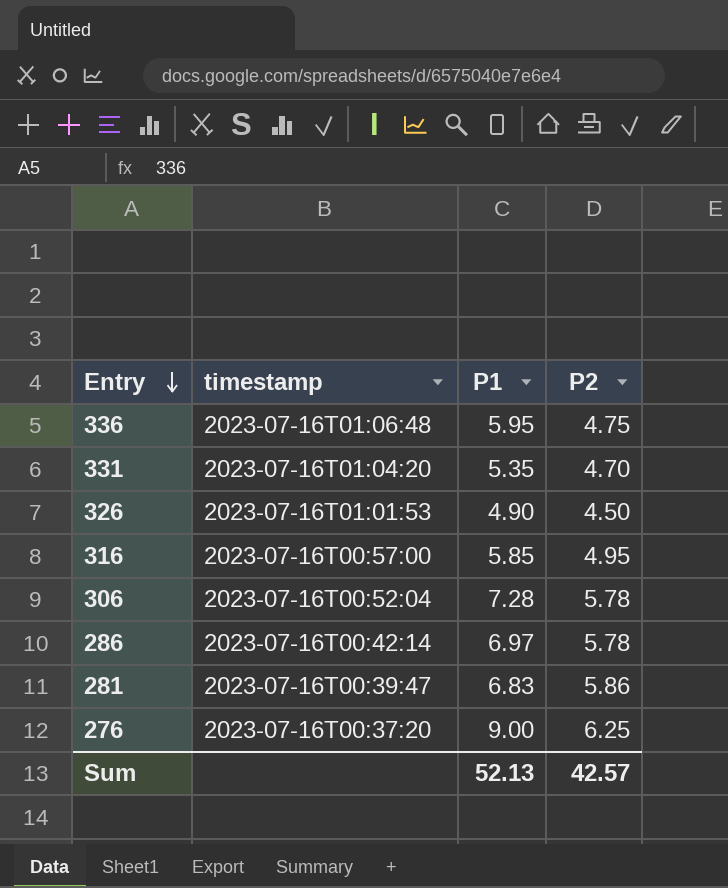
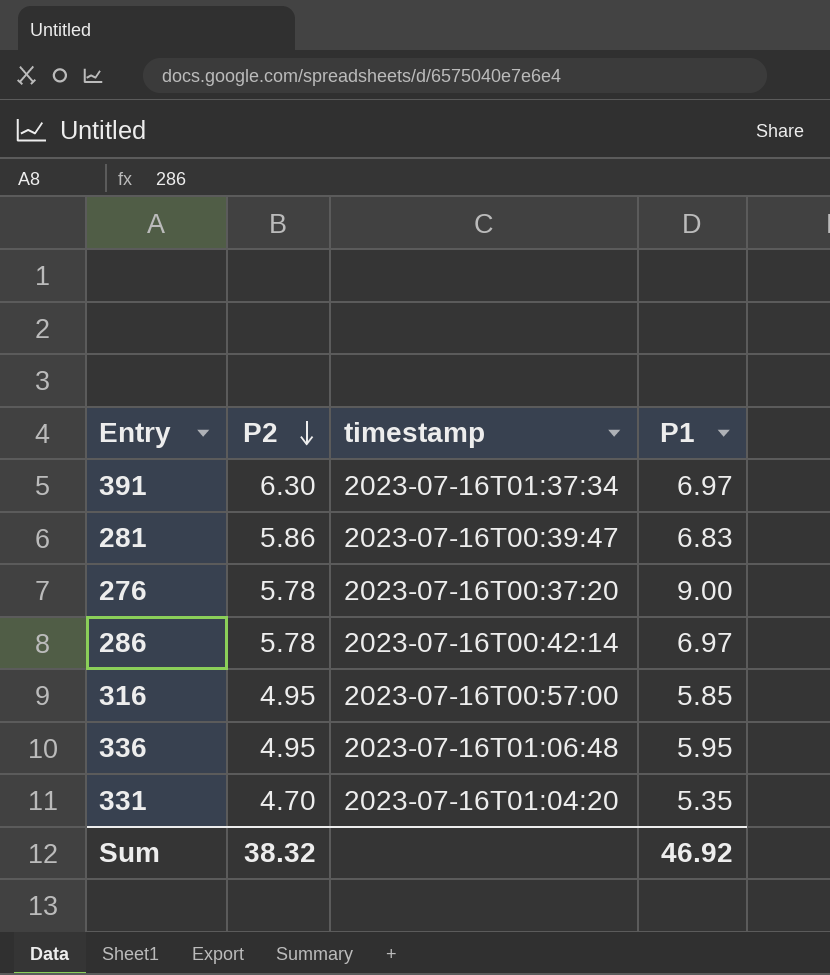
row order: Entry descending -> P2 descending
column P2 | position: 4 -> 2
row 326: 2023-07-16T01:01:53 | 4.90 | 4.50 -> none
row 306: 2023-07-16T00:52:04 | 7.28 | 5.78 -> none
row 391: none -> 6.30 | 2023-07-16T01:37:34 | 6.97
276 | P2: 6.25 -> 5.78
336 | P2: 4.75 -> 4.95
Sum | P2: 42.57 -> 38.32
Sum | P1: 52.13 -> 46.92

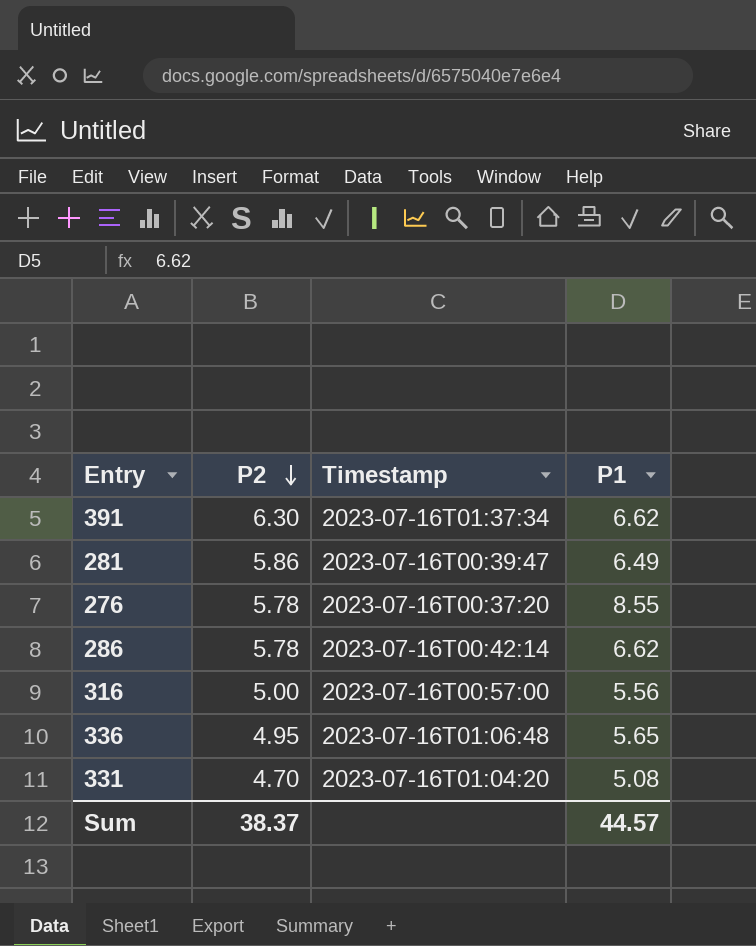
column name: timestamp -> Timestamp
391 | P1: 6.97 -> 6.62
281 | P1: 6.83 -> 6.49
276 | P1: 9.00 -> 8.55
286 | P1: 6.97 -> 6.62
316 | P2: 4.95 -> 5.00
316 | P1: 5.85 -> 5.56
336 | P1: 5.95 -> 5.65
331 | P1: 5.35 -> 5.08
Sum | P2: 38.32 -> 38.37
Sum | P1: 46.92 -> 44.57

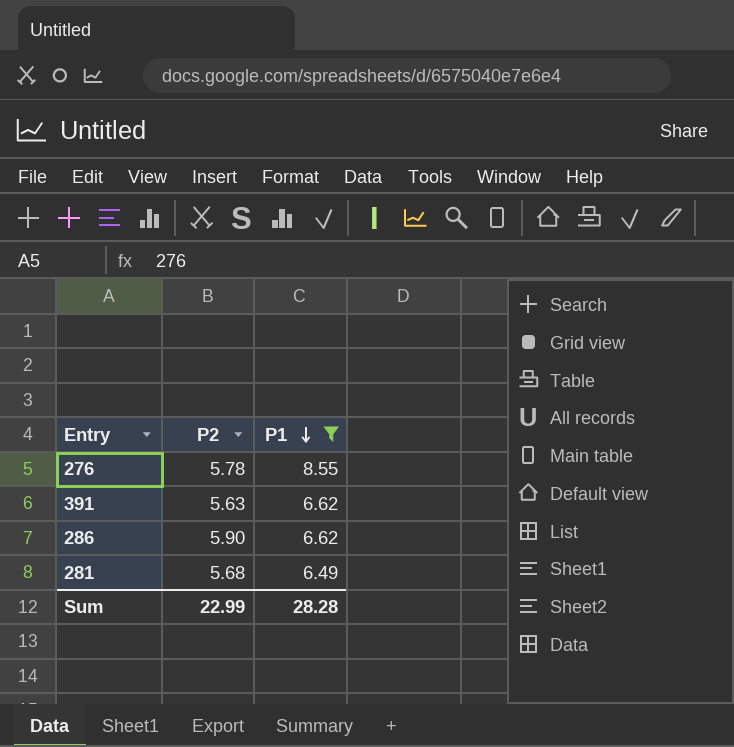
filter: none -> P1 >= 6.49
row order: P2 descending -> P1 descending
column Timestamp | position: 3 -> none
391 | P2: 6.30 -> 5.63
286 | P2: 5.78 -> 5.90
281 | P2: 5.86 -> 5.68
Sum | P2: 38.37 -> 22.99
Sum | P1: 44.57 -> 28.28

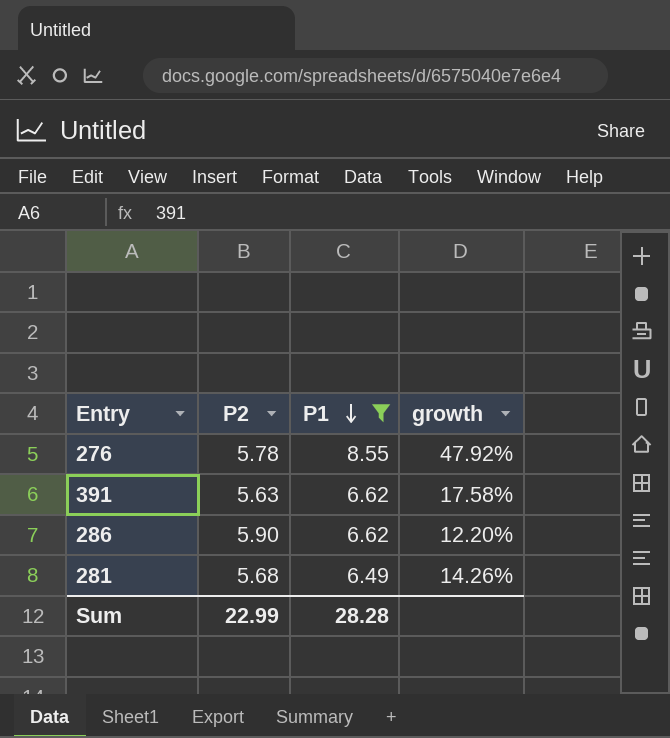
column growth | formula: none -> ([P1] - [P2]) / [P2]

